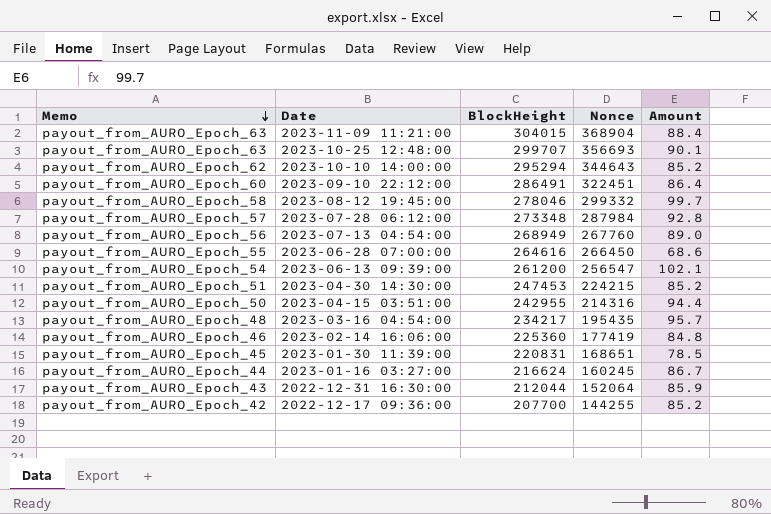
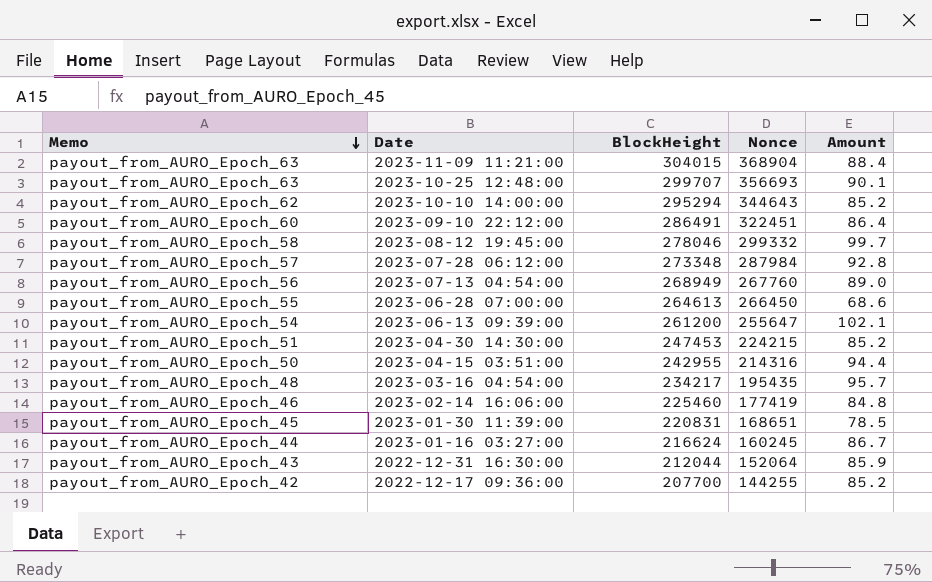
2023-06-28 07:00:00 | BlockHeight: 264616 -> 264613
2023-06-13 09:39:00 | Nonce: 256547 -> 255647
2023-02-14 16:06:00 | BlockHeight: 225360 -> 225460

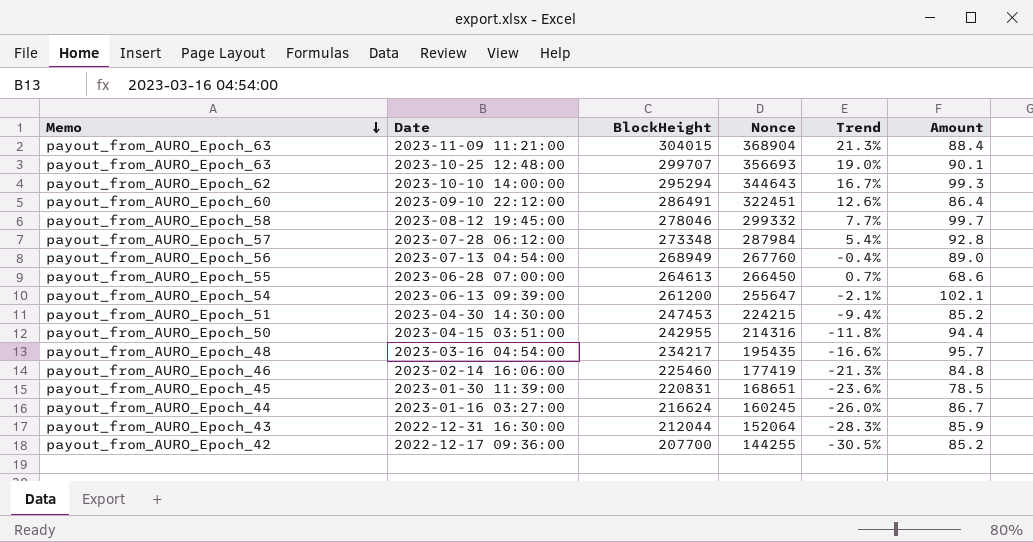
column Trend | formula: none -> ([Nonce] - [BlockHeight]) / [BlockHeight]
2023-10-10 14:00:00 | Amount: 85.2 -> 99.3

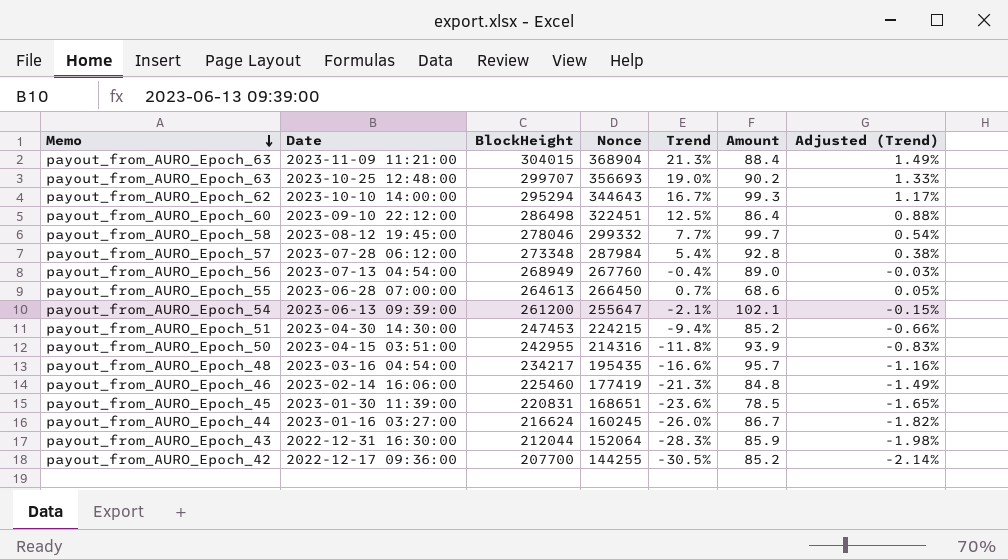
column Adjusted (Trend) | formula: none -> [Trend] * 0.07
2023-10-25 12:48:00 | Amount: 90.1 -> 90.2
2023-09-10 22:12:00 | BlockHeight: 286491 -> 286498
2023-09-10 22:12:00 | Trend: 12.6% -> 12.5%
2023-04-15 03:51:00 | Amount: 94.4 -> 93.9

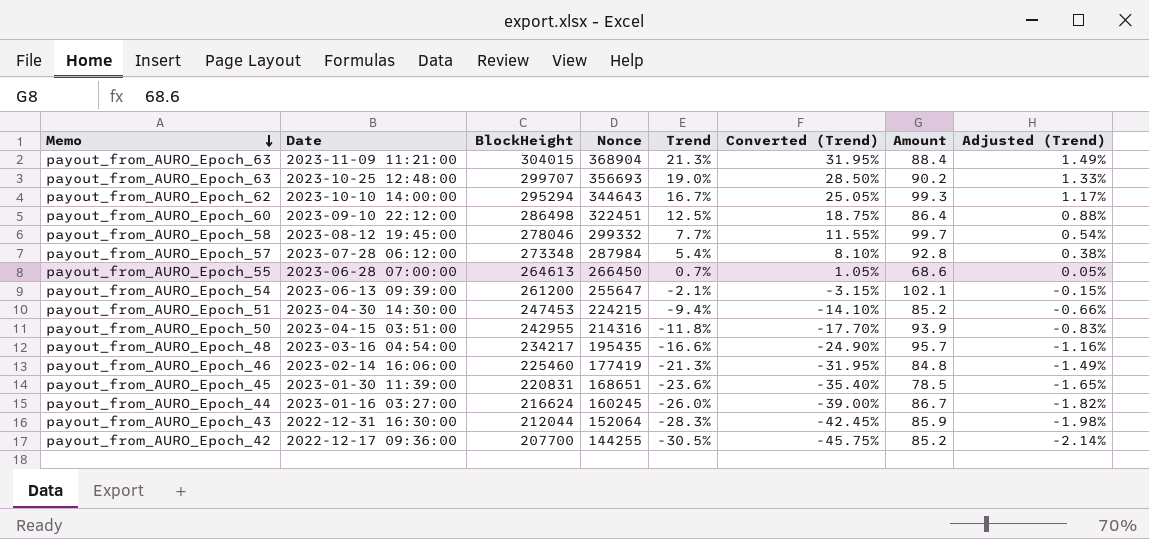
column Converted (Trend) | formula: none -> [Trend] * 1.5
row 2023-07-13 04:54:00: payout_from_AURO_Epoch_56 | 268949 | 267760 | -0.4% | 89.0 | -0.03% -> none

